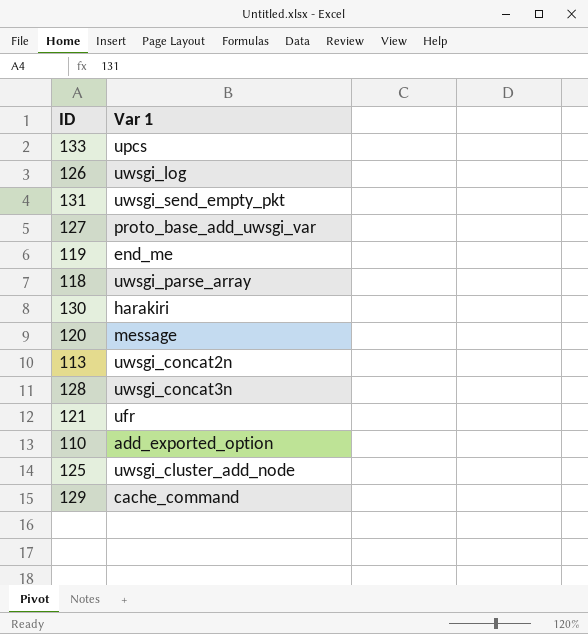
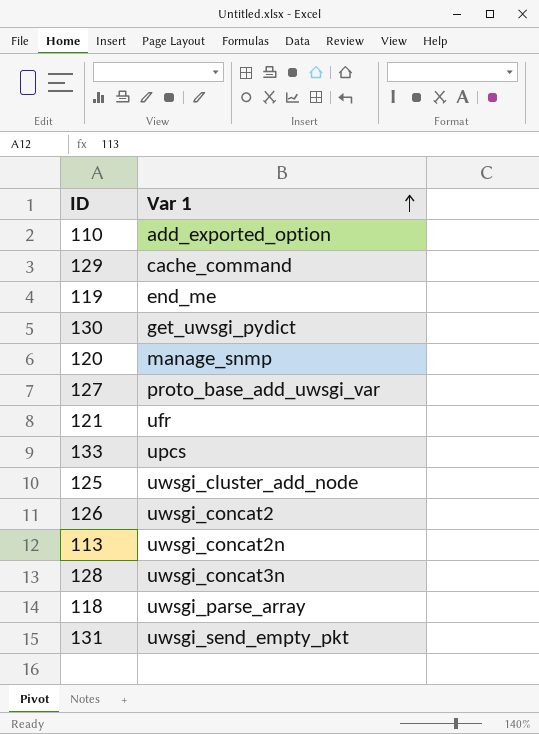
row order: none -> Var 1 ascending
130 | Var 1: harakiri -> get_uwsgi_pydict
120 | Var 1: message -> manage_snmp
126 | Var 1: uwsgi_log -> uwsgi_concat2

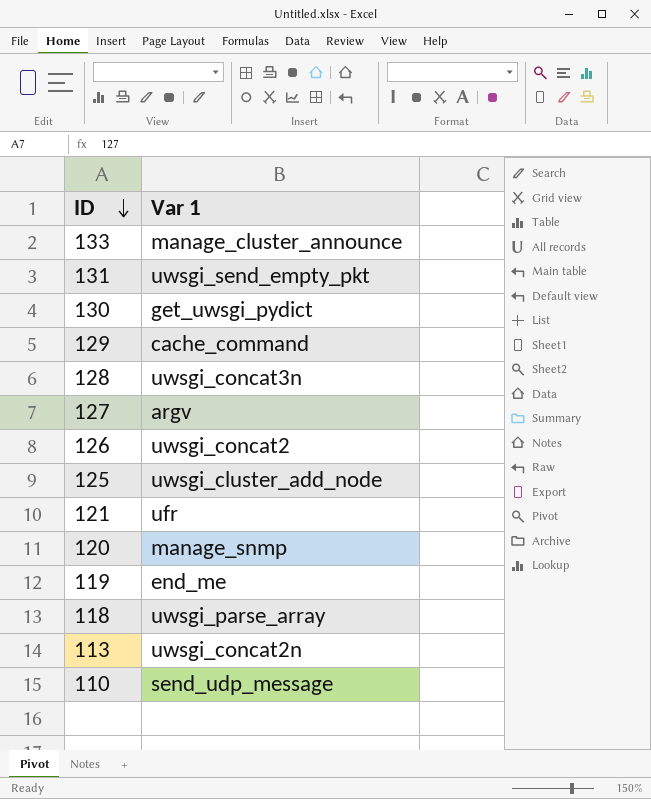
row order: Var 1 ascending -> ID descending
133 | Var 1: upcs -> manage_cluster_announce
127 | Var 1: proto_base_add_uwsgi_var -> argv
110 | Var 1: add_exported_option -> send_udp_message

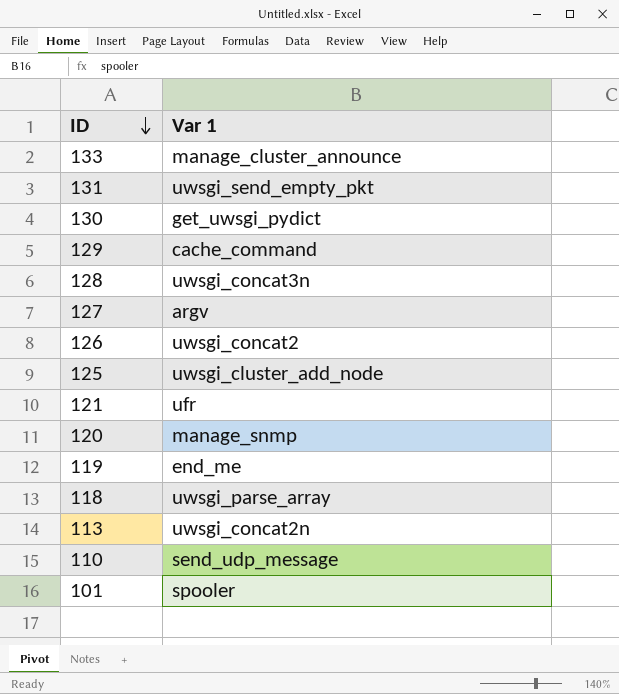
row 101: none -> spooler

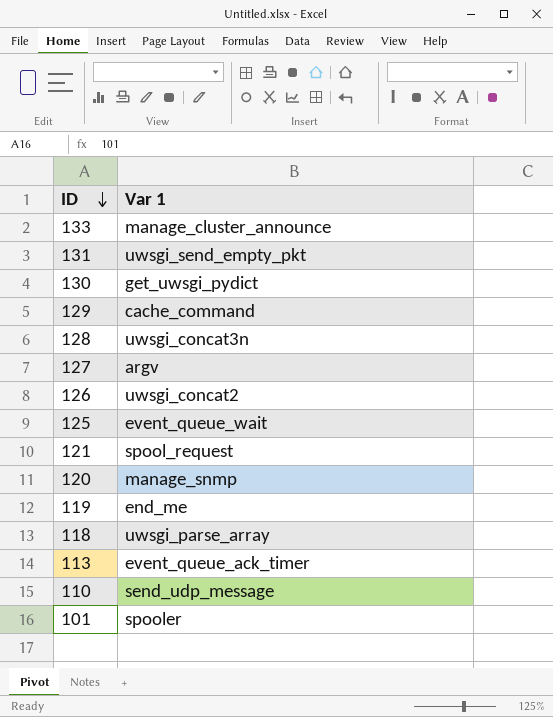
125 | Var 1: uwsgi_cluster_add_node -> event_queue_wait
121 | Var 1: ufr -> spool_request
113 | Var 1: uwsgi_concat2n -> event_queue_ack_timer

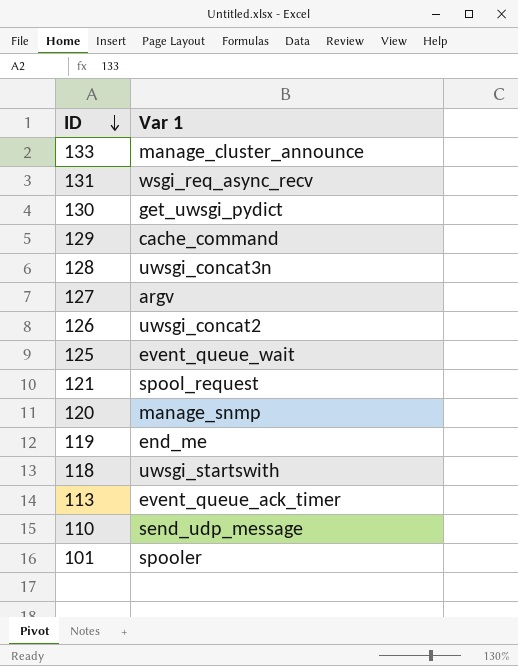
131 | Var 1: uwsgi_send_empty_pkt -> wsgi_req_async_recv
118 | Var 1: uwsgi_parse_array -> uwsgi_startswith

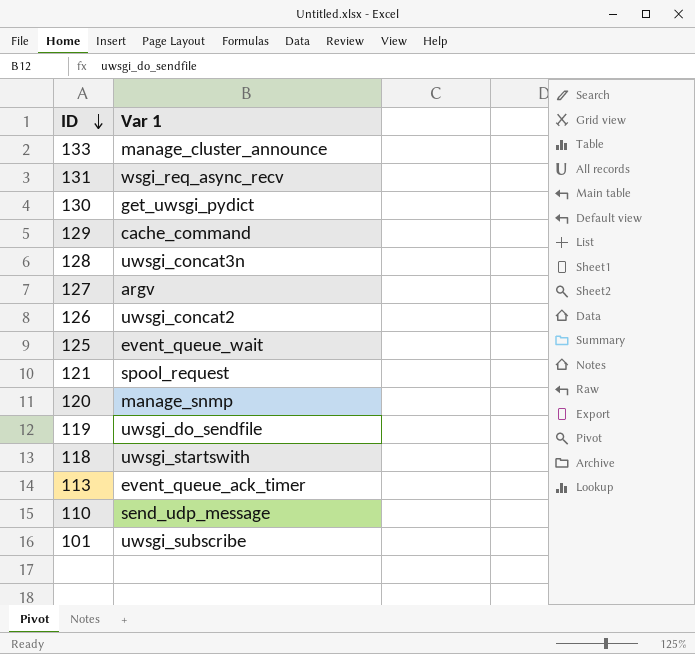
119 | Var 1: end_me -> uwsgi_do_sendfile
101 | Var 1: spooler -> uwsgi_subscribe

